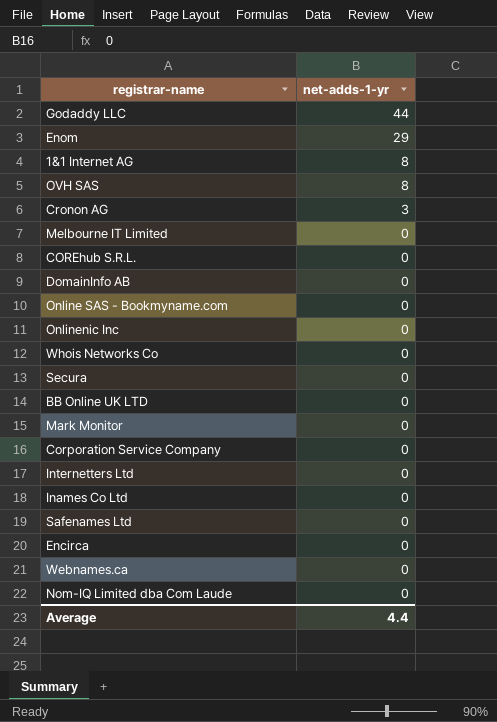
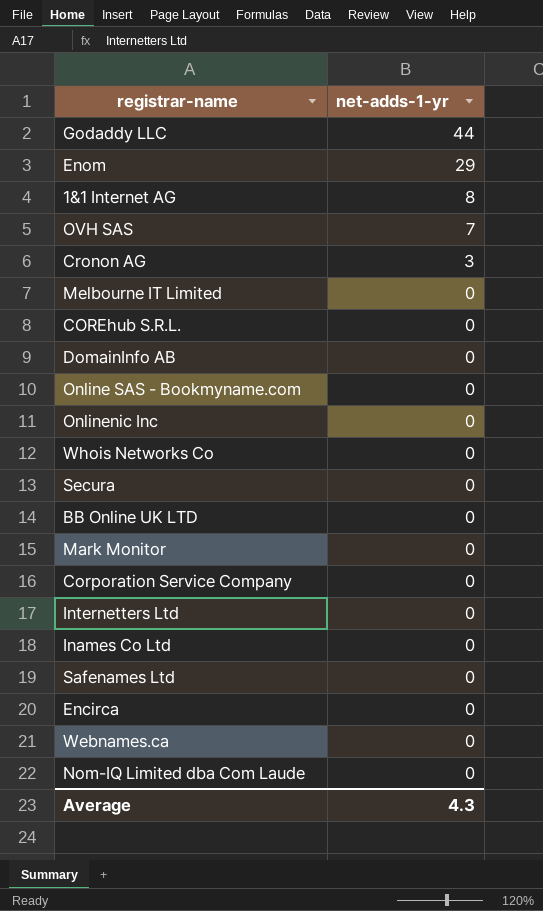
OVH SAS | net-adds-1-yr: 8 -> 7
Average | net-adds-1-yr: 4.4 -> 4.3

